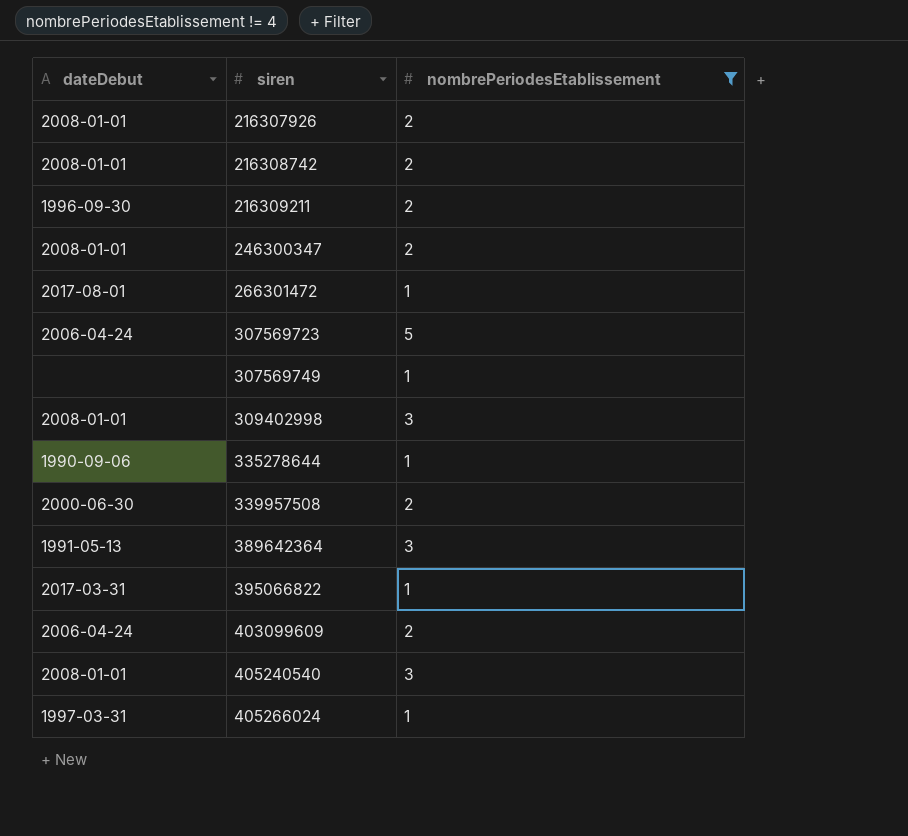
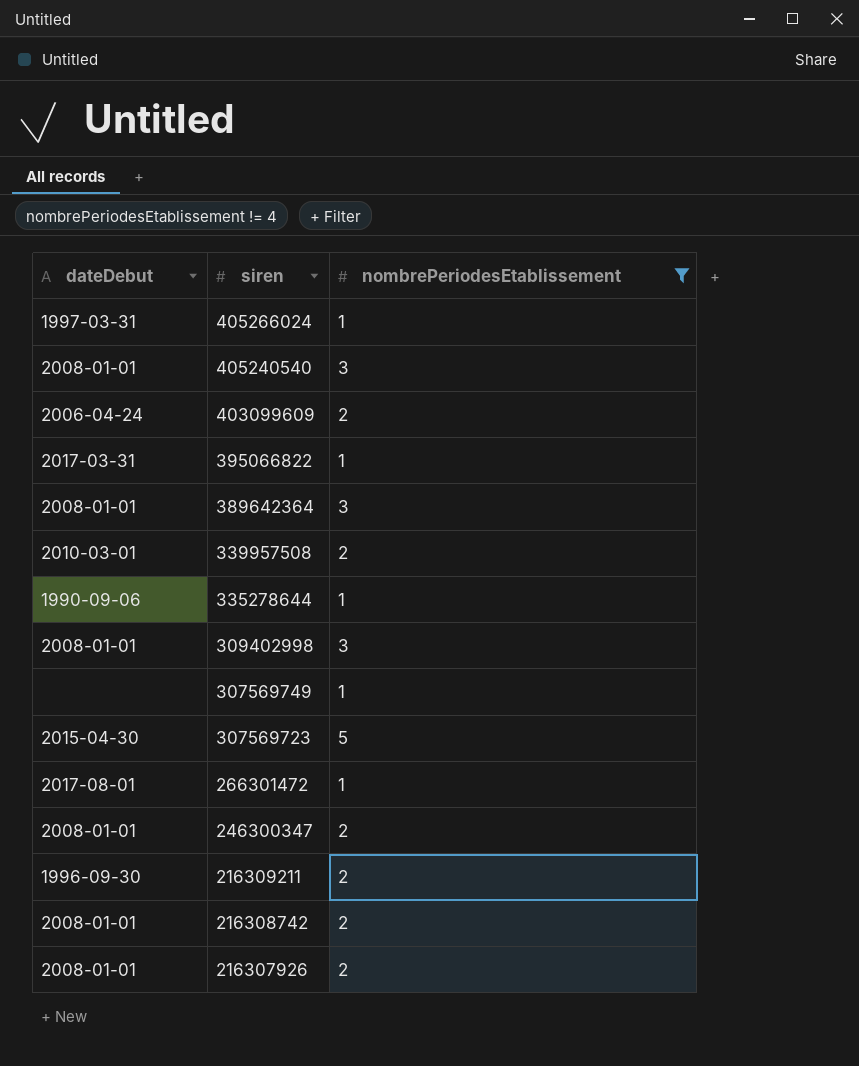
row order: siren ascending -> siren descending
389642364 | dateDebut: 1991-05-13 -> 2008-01-01
339957508 | dateDebut: 2000-06-30 -> 2010-03-01
307569723 | dateDebut: 2006-04-24 -> 2015-04-30

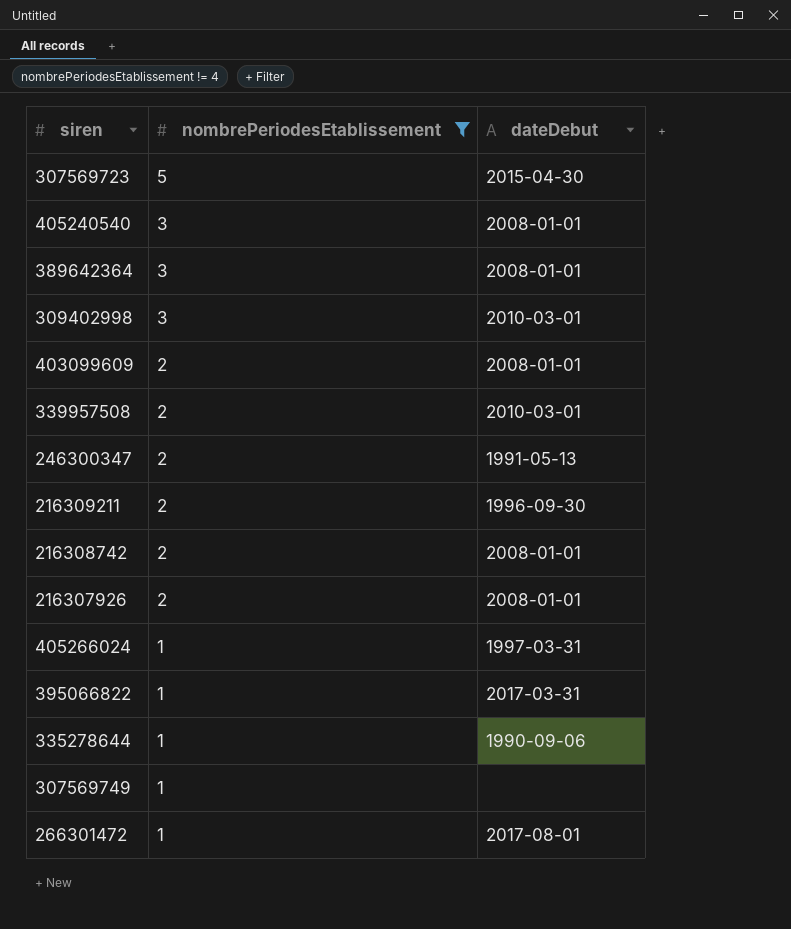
row order: siren descending -> nombrePeriodesEtablissement descending
column dateDebut | position: 1 -> 3
309402998 | dateDebut: 2008-01-01 -> 2010-03-01
403099609 | dateDebut: 2006-04-24 -> 2008-01-01
246300347 | dateDebut: 2008-01-01 -> 1991-05-13

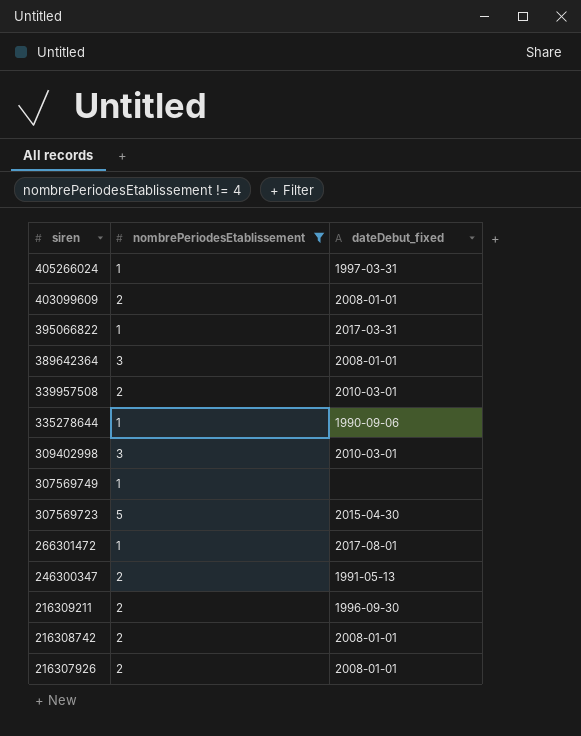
row order: nombrePeriodesEtablissement descending -> siren descending
column name: dateDebut -> dateDebut_fixed
row 405240540: 3 | 2008-01-01 -> none

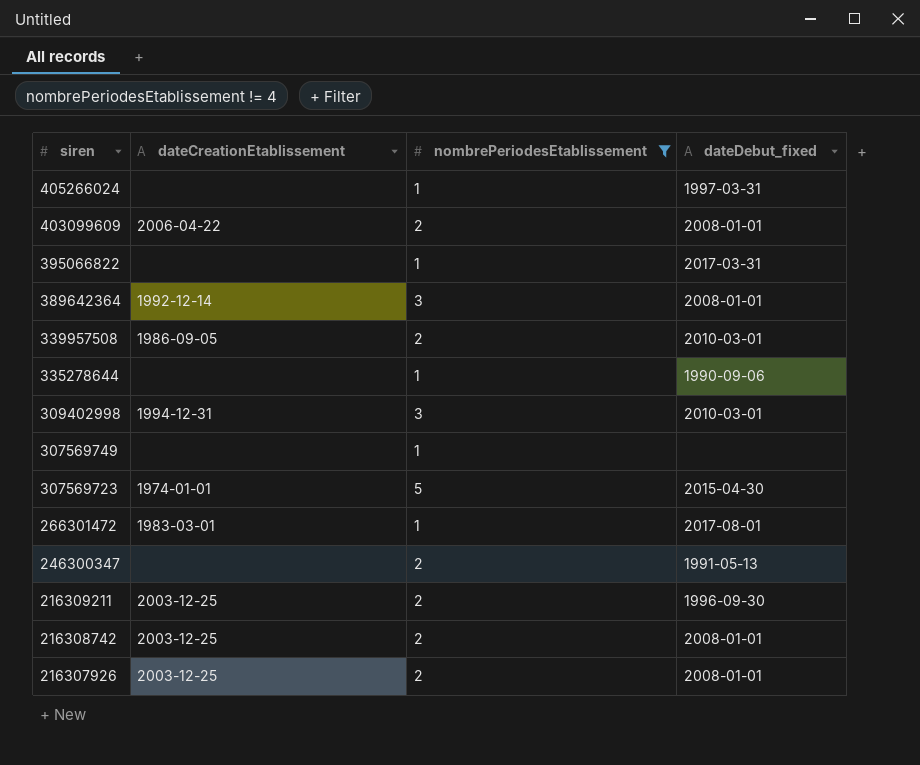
column dateCreationEtablissement | position: none -> 2

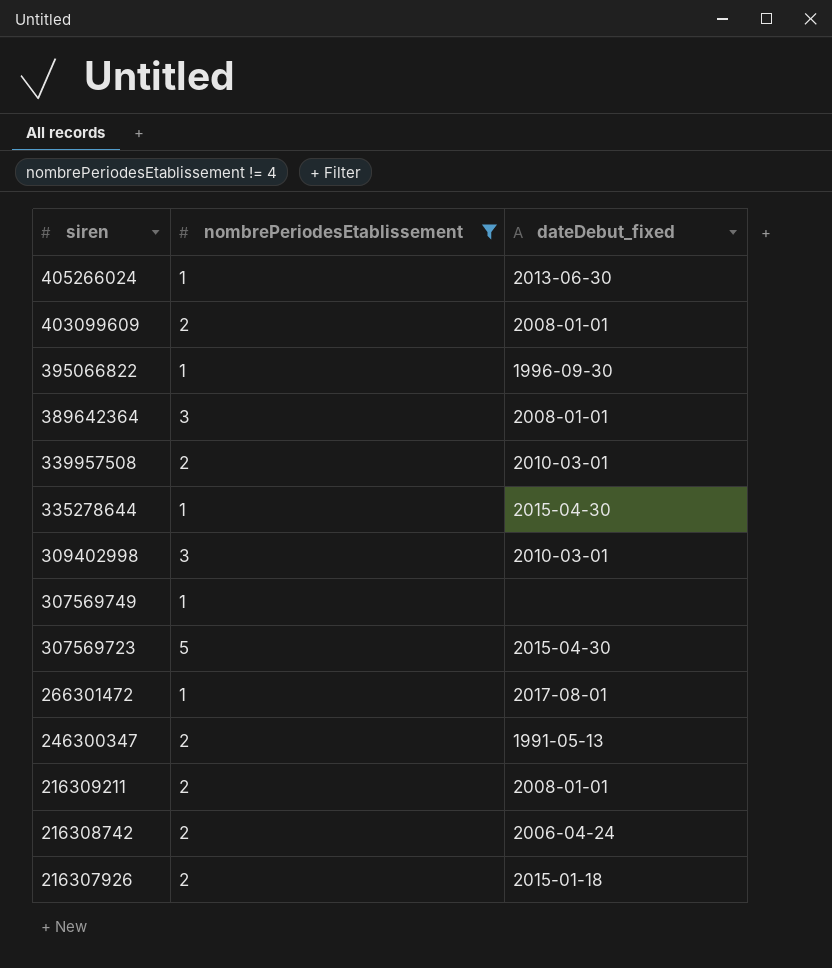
column dateCreationEtablissement | position: 2 -> none
405266024 | dateDebut_fixed: 1997-03-31 -> 2013-06-30
395066822 | dateDebut_fixed: 2017-03-31 -> 1996-09-30
335278644 | dateDebut_fixed: 1990-09-06 -> 2015-04-30
216309211 | dateDebut_fixed: 1996-09-30 -> 2008-01-01
216308742 | dateDebut_fixed: 2008-01-01 -> 2006-04-24
216307926 | dateDebut_fixed: 2008-01-01 -> 2015-01-18

